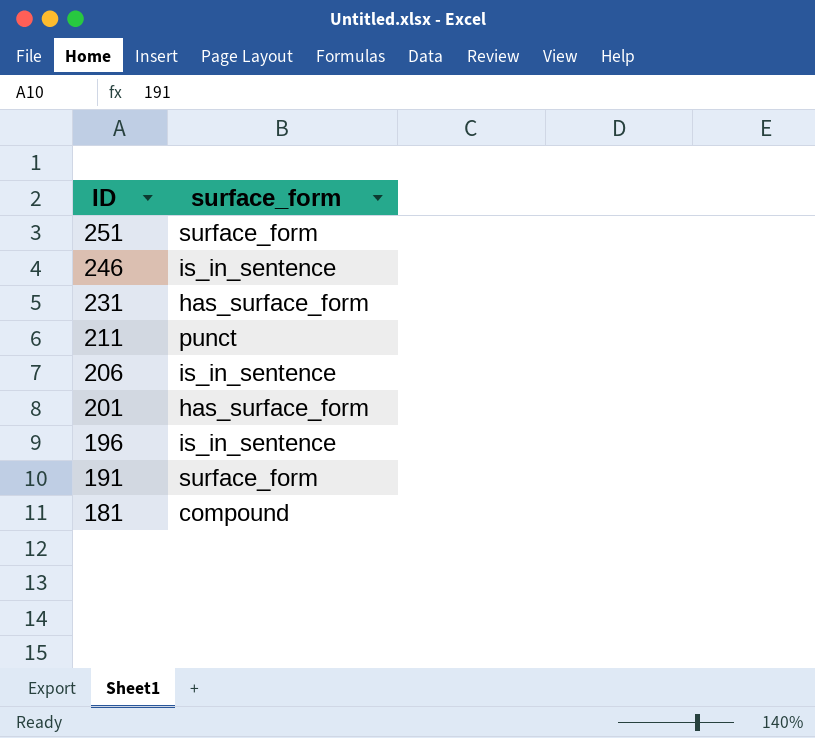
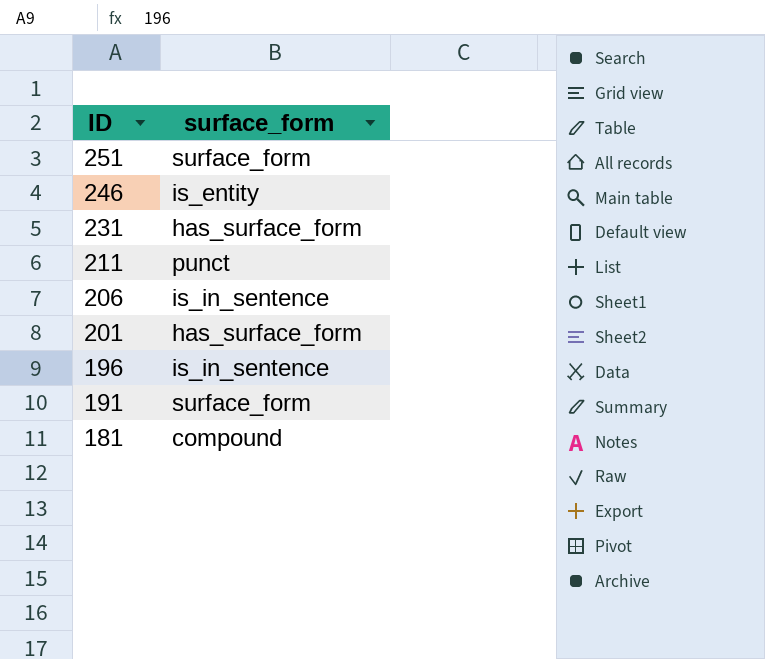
246 | surface_form: is_in_sentence -> is_entity

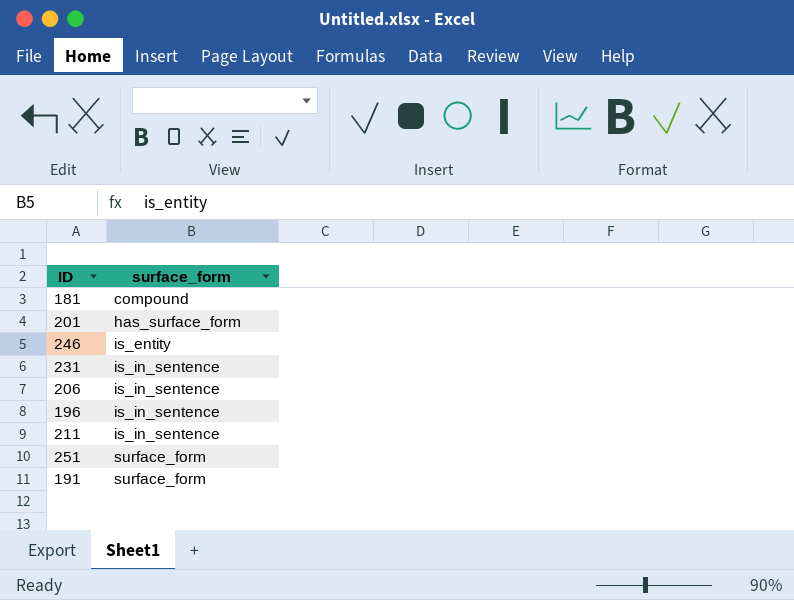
row order: ID descending -> surface_form ascending
231 | surface_form: has_surface_form -> is_in_sentence
211 | surface_form: punct -> is_in_sentence

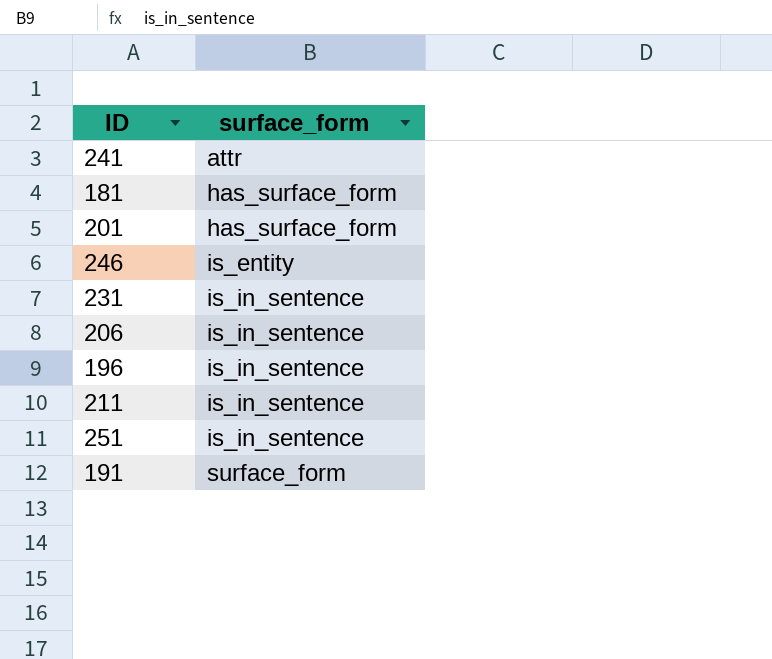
row 241: none -> attr
181 | surface_form: compound -> has_surface_form
251 | surface_form: surface_form -> is_in_sentence

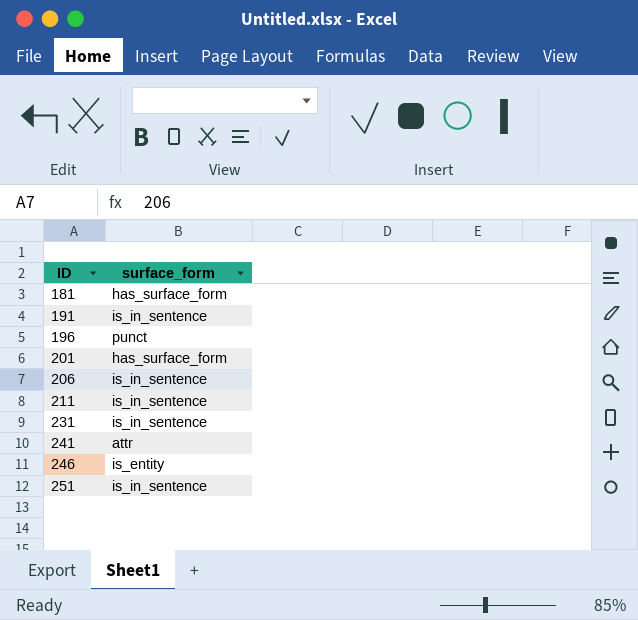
row order: surface_form ascending -> ID ascending
191 | surface_form: surface_form -> is_in_sentence
196 | surface_form: is_in_sentence -> punct

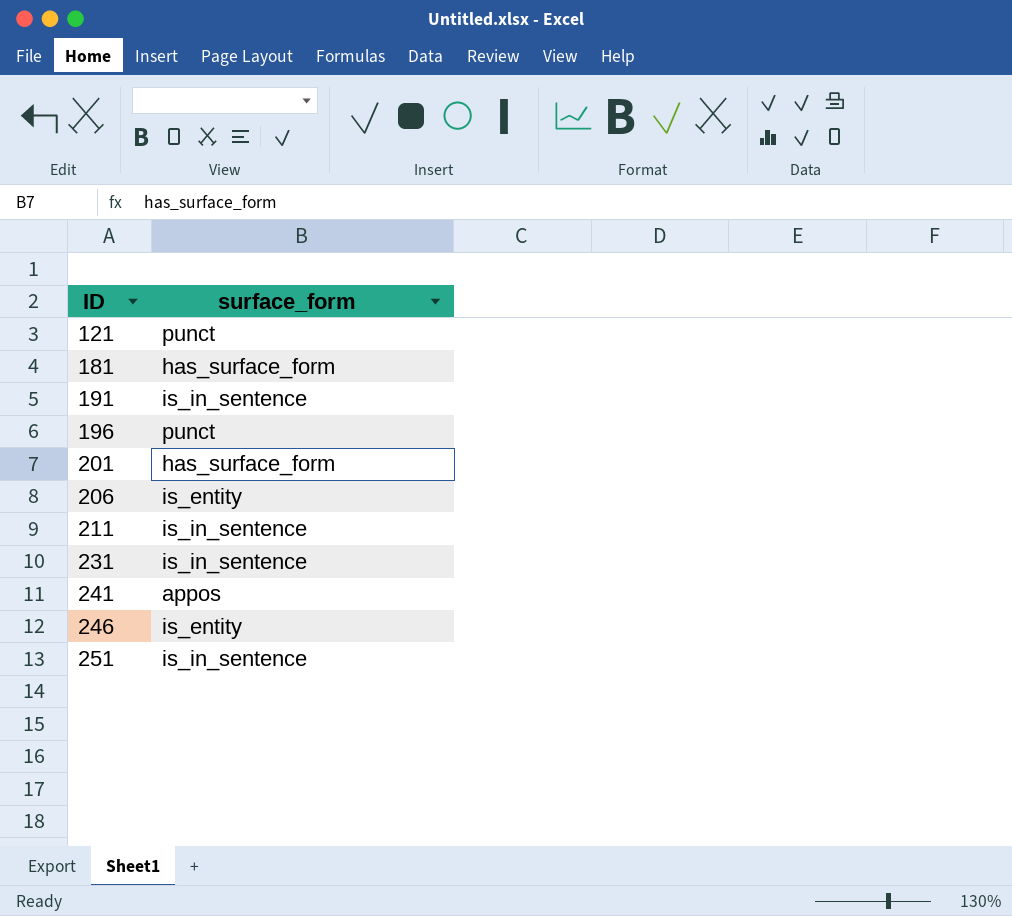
row 121: none -> punct
206 | surface_form: is_in_sentence -> is_entity
241 | surface_form: attr -> appos

